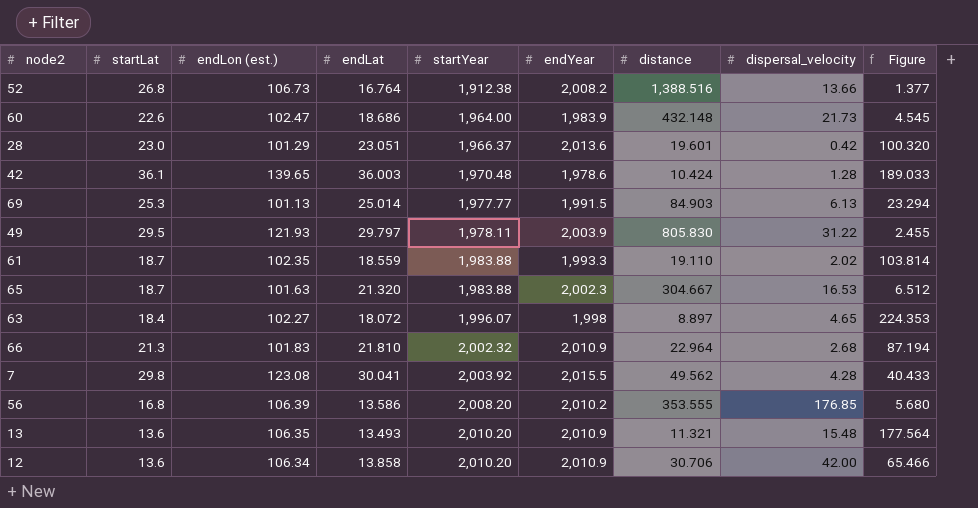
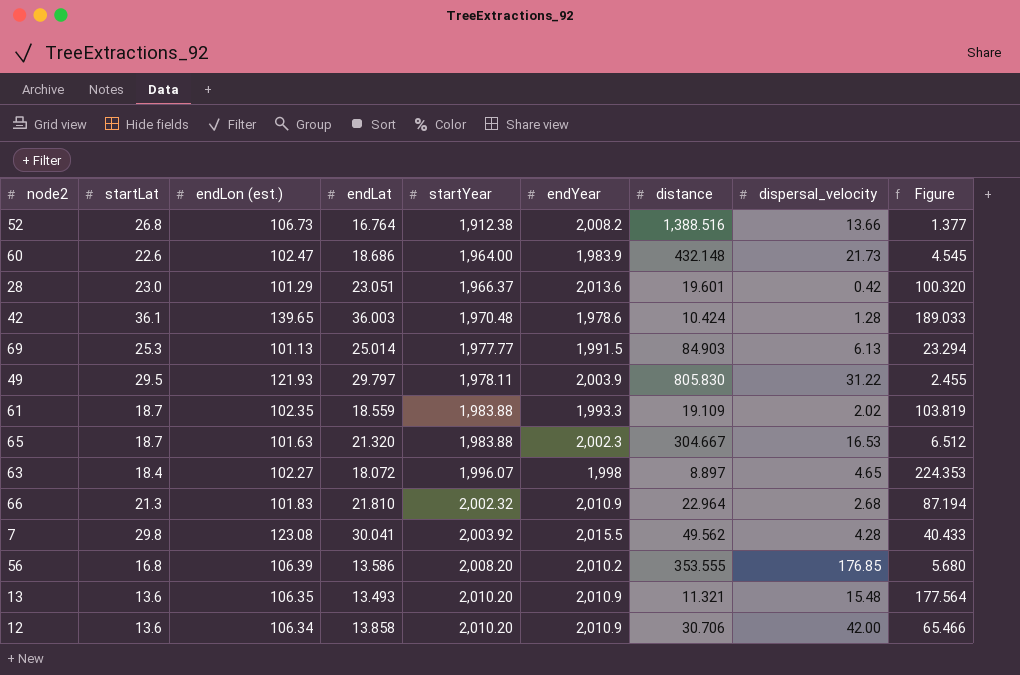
61 | distance: 19.110 -> 19.109
61 | Figure: 103.814 -> 103.819

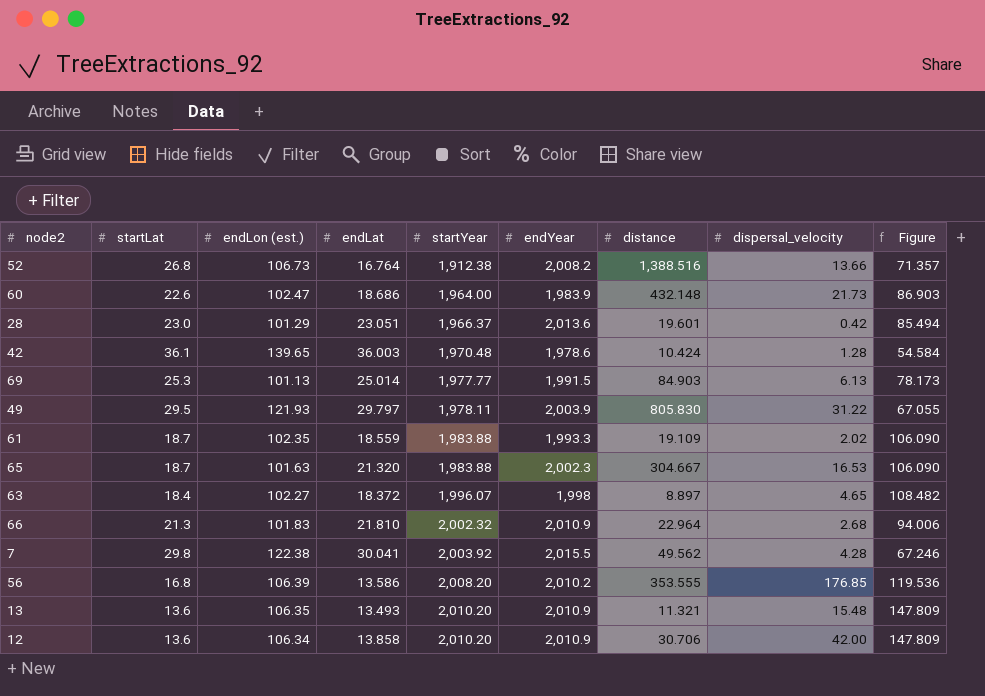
column Figure | formula: [startYear] / [distance] -> [startYear] / [startLat]
63 | endLat: 18.072 -> 18.372
7 | endLon (est.): 123.08 -> 122.38

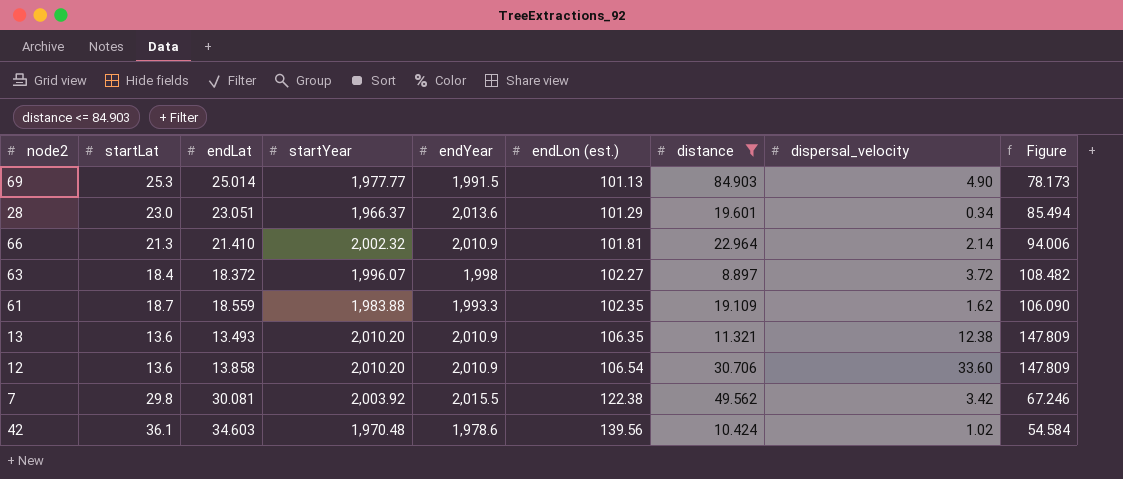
filter: none -> distance <= 84.903
row order: startYear ascending -> endLon (est.) ascending
column endLon (est.) | position: 3 -> 6
69 | dispersal_velocity: 6.13 -> 4.90
28 | dispersal_velocity: 0.42 -> 0.34
66 | endLat: 21.810 -> 21.410
66 | endLon (est.): 101.83 -> 101.81
66 | dispersal_velocity: 2.68 -> 2.14
63 | dispersal_velocity: 4.65 -> 3.72
61 | dispersal_velocity: 2.02 -> 1.62
13 | dispersal_velocity: 15.48 -> 12.38
12 | endLon (est.): 106.34 -> 106.54
12 | dispersal_velocity: 42.00 -> 33.60
7 | endLat: 30.041 -> 30.081
7 | dispersal_velocity: 4.28 -> 3.42
42 | endLat: 36.003 -> 34.603
42 | endLon (est.): 139.65 -> 139.56
42 | dispersal_velocity: 1.28 -> 1.02

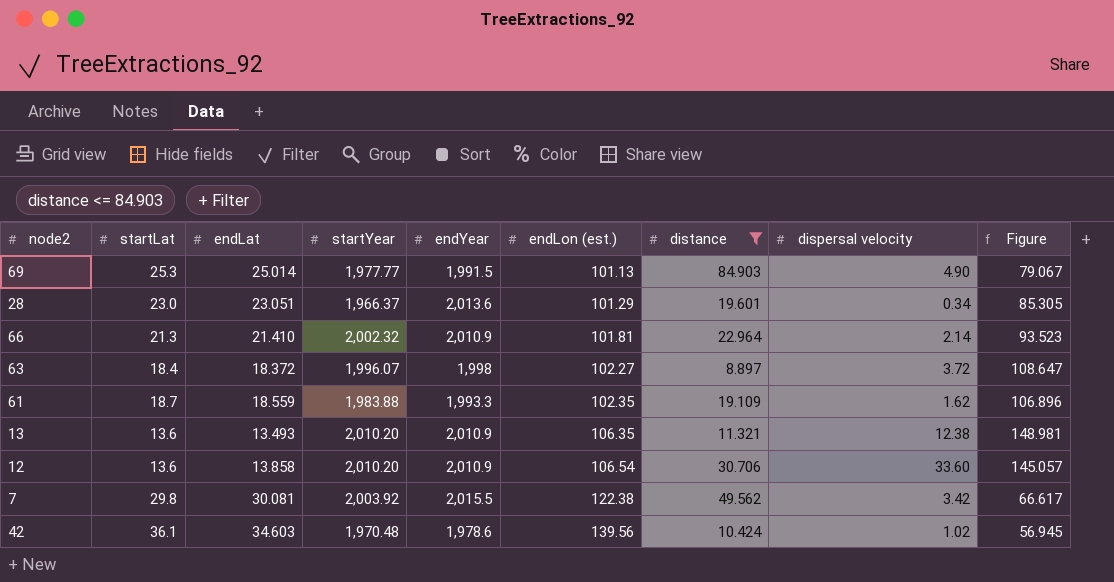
column name: dispersal_velocity -> dispersal velocity
column Figure | formula: [startYear] / [startLat] -> [startYear] / [endLat]

